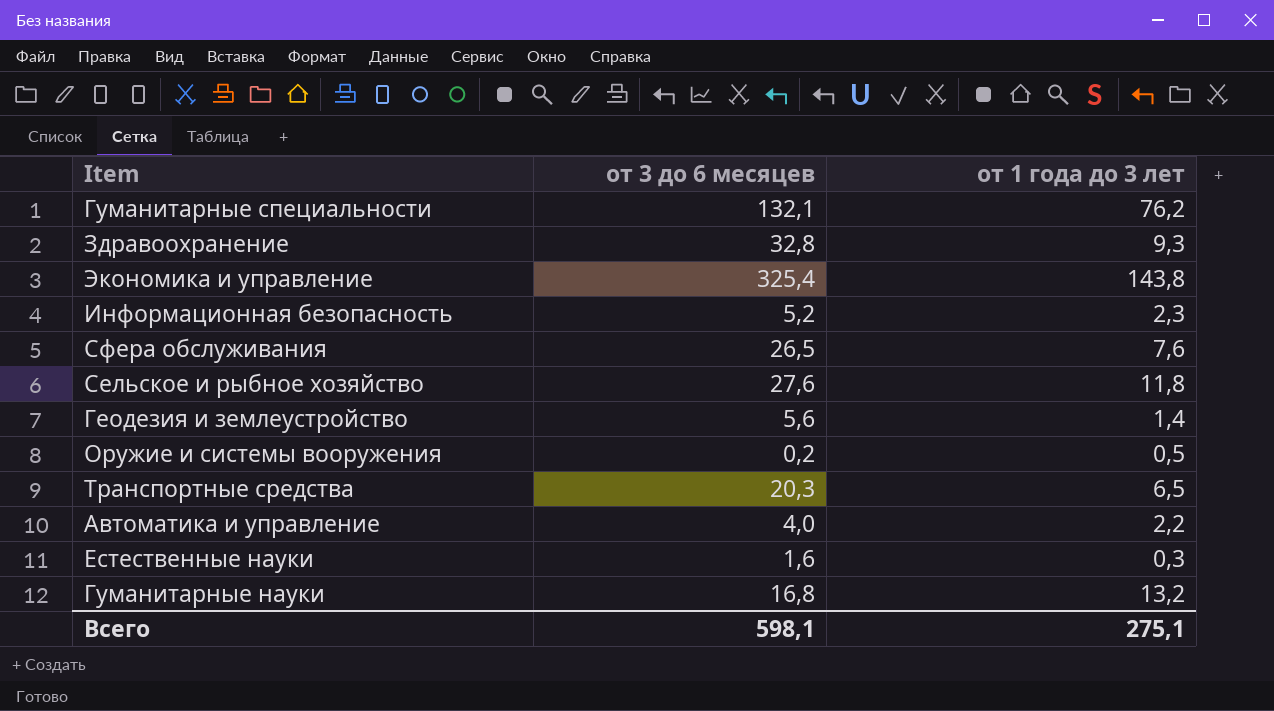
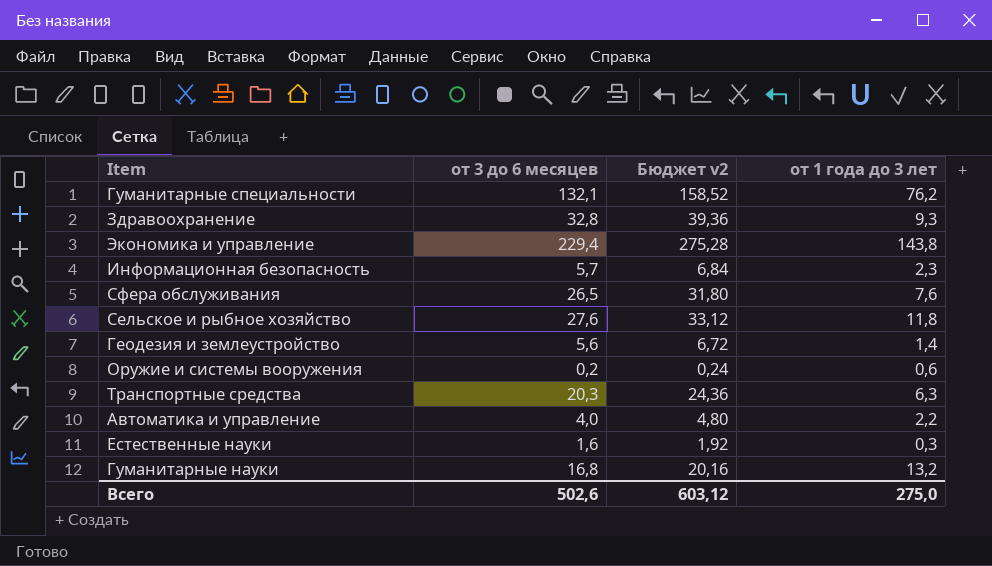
column Бюджет v2 | formula: none -> [от 3 до 6 месяцев] * 1,2
Экономика и управление | от 3 до 6 месяцев: 325,4 -> 229,4
Информационная безопасность | от 3 до 6 месяцев: 5,2 -> 5,7
Оружие и системы вооружения | от 1 года до 3 лет: 0,5 -> 0,6
Транспортные средства | от 1 года до 3 лет: 6,5 -> 6,3
Всего | от 3 до 6 месяцев: 598,1 -> 502,6
Всего | от 1 года до 3 лет: 275,1 -> 275,0

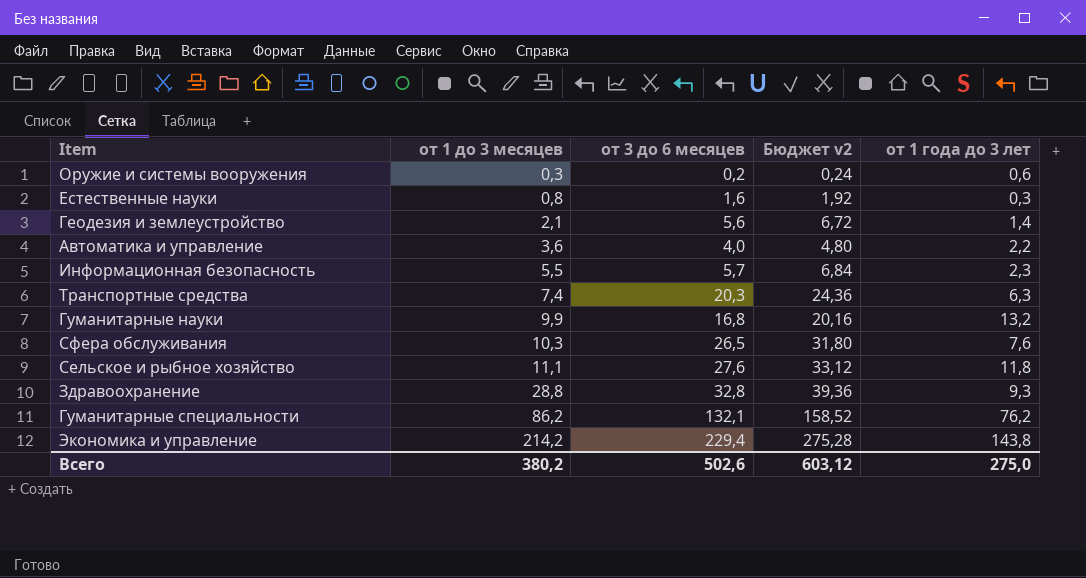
row order: none -> от 1 до 3 месяцев ascending
column от 1 до 3 месяцев | position: none -> 2

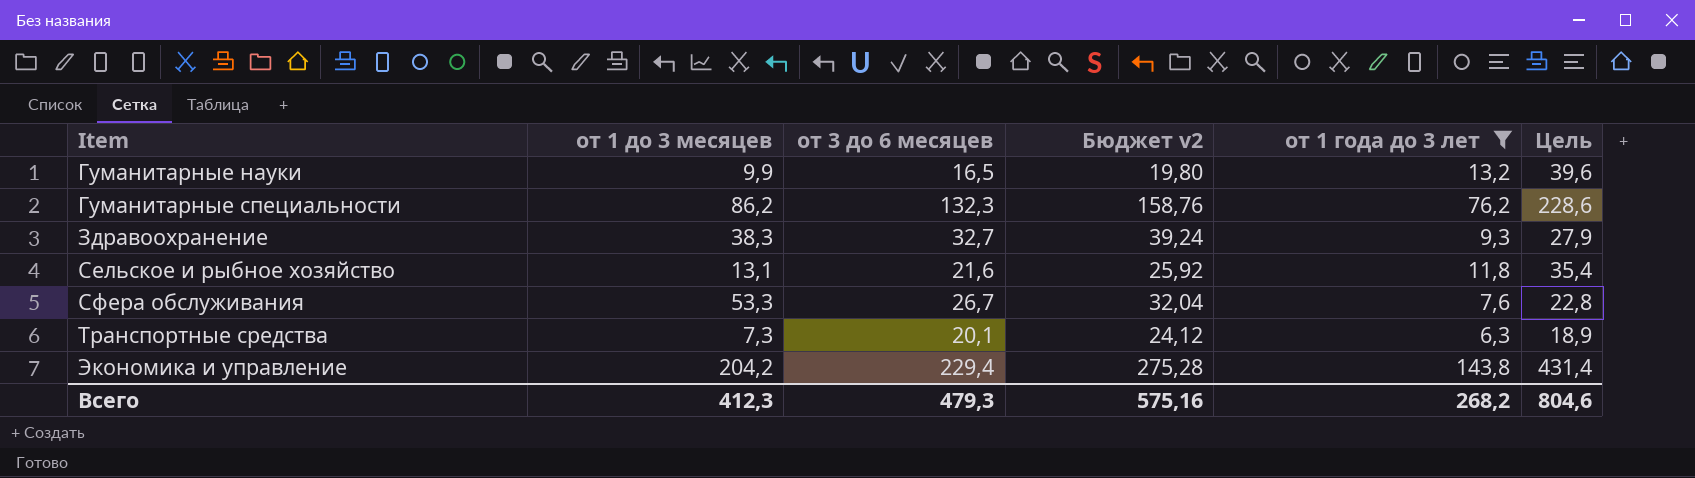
filter: none -> от 1 года до 3 лет >= 6,3
row order: от 1 до 3 месяцев ascending -> Item ascending
column Цель | formula: none -> [от 1 года до 3 лет] * 3
Гуманитарные науки | от 3 до 6 месяцев: 16,8 -> 16,5
Гуманитарные науки | Бюджет v2: 20,16 -> 19,80
Гуманитарные специальности | от 3 до 6 месяцев: 132,1 -> 132,3
Гуманитарные специальности | Бюджет v2: 158,52 -> 158,76
Здравоохранение | от 1 до 3 месяцев: 28,8 -> 38,3
Здравоохранение | от 3 до 6 месяцев: 32,8 -> 32,7
Здравоохранение | Бюджет v2: 39,36 -> 39,24
Сельское и рыбное хозяйство | от 1 до 3 месяцев: 11,1 -> 13,1
Сельское и рыбное хозяйство | от 3 до 6 месяцев: 27,6 -> 21,6
Сельское и рыбное хозяйство | Бюджет v2: 33,12 -> 25,92
Сфера обслуживания | от 1 до 3 месяцев: 10,3 -> 53,3
Сфера обслуживания | от 3 до 6 месяцев: 26,5 -> 26,7
Сфера обслуживания | Бюджет v2: 31,80 -> 32,04
Транспортные средства | от 1 до 3 месяцев: 7,4 -> 7,3
Транспортные средства | от 3 до 6 месяцев: 20,3 -> 20,1
Транспортные средства | Бюджет v2: 24,36 -> 24,12
Экономика и управление | от 1 до 3 месяцев: 214,2 -> 204,2
Всего | от 1 до 3 месяцев: 380,2 -> 412,3
Всего | от 3 до 6 месяцев: 502,6 -> 479,3
Всего | Бюджет v2: 603,12 -> 575,16
Всего | от 1 года до 3 лет: 275,0 -> 268,2

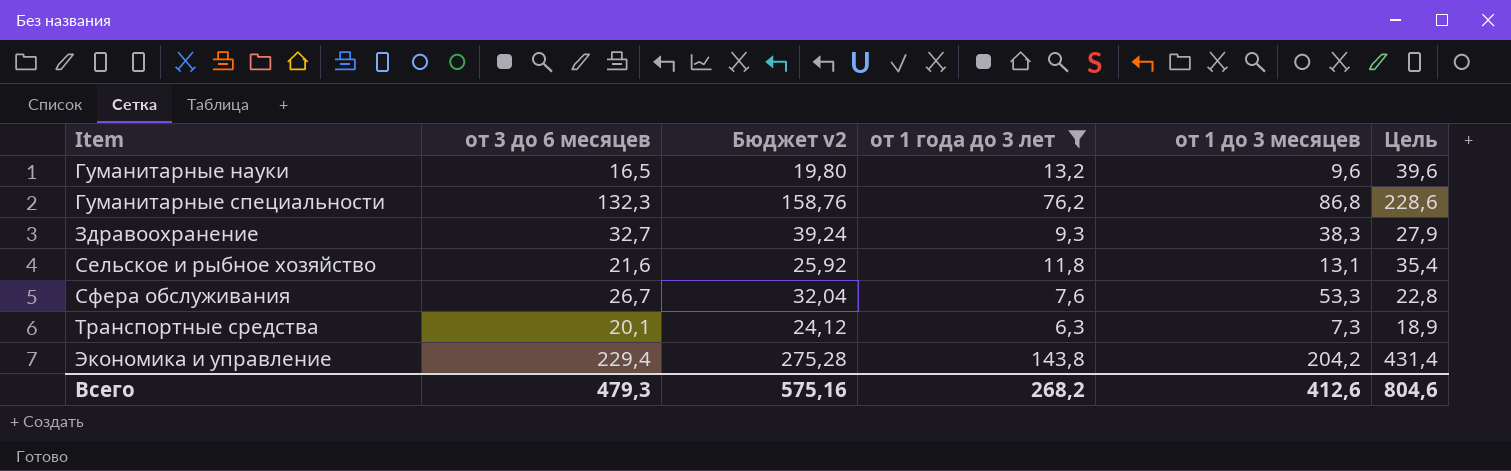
column от 1 до 3 месяцев | position: 2 -> 5
Гуманитарные науки | от 1 до 3 месяцев: 9,9 -> 9,6
Гуманитарные специальности | от 1 до 3 месяцев: 86,2 -> 86,8
Всего | от 1 до 3 месяцев: 412,3 -> 412,6

